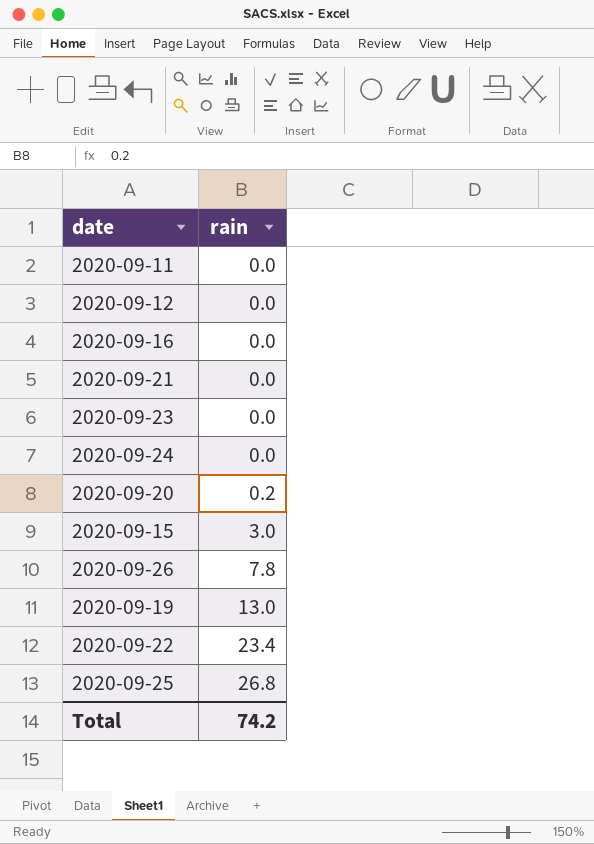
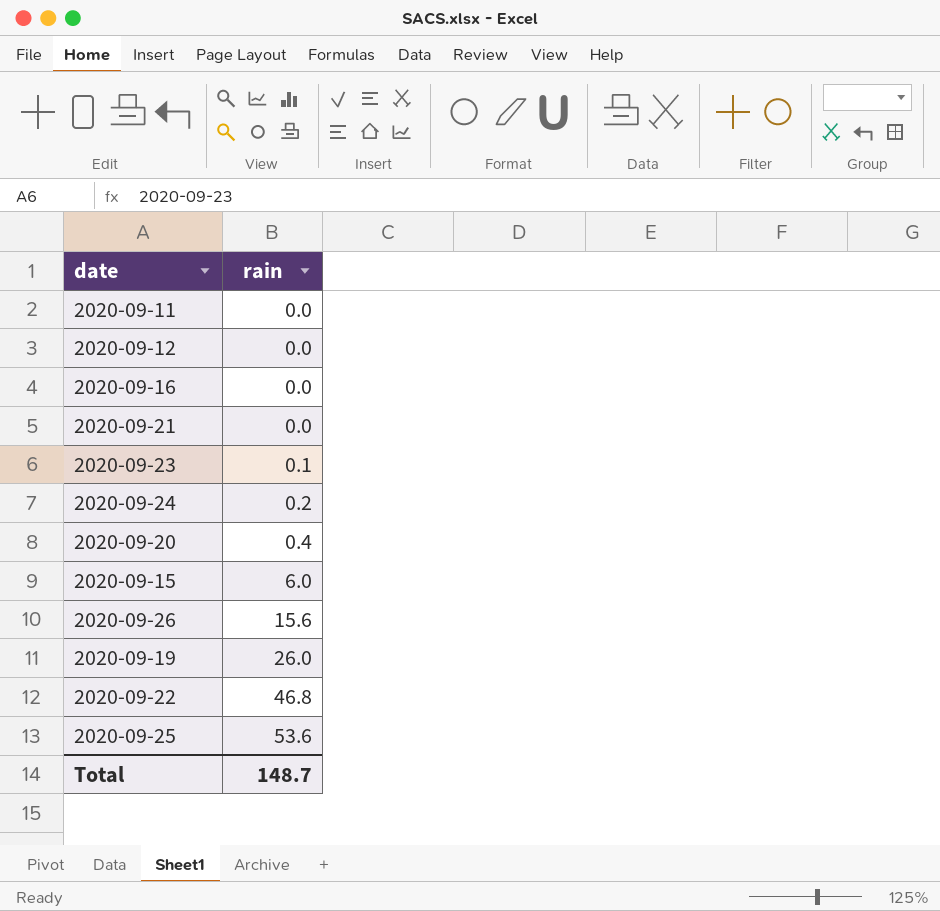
2020-09-23 | rain: 0.0 -> 0.1
2020-09-24 | rain: 0.0 -> 0.2
2020-09-20 | rain: 0.2 -> 0.4
2020-09-15 | rain: 3.0 -> 6.0
2020-09-26 | rain: 7.8 -> 15.6
2020-09-19 | rain: 13.0 -> 26.0
2020-09-22 | rain: 23.4 -> 46.8
2020-09-25 | rain: 26.8 -> 53.6
Total | rain: 74.2 -> 148.7

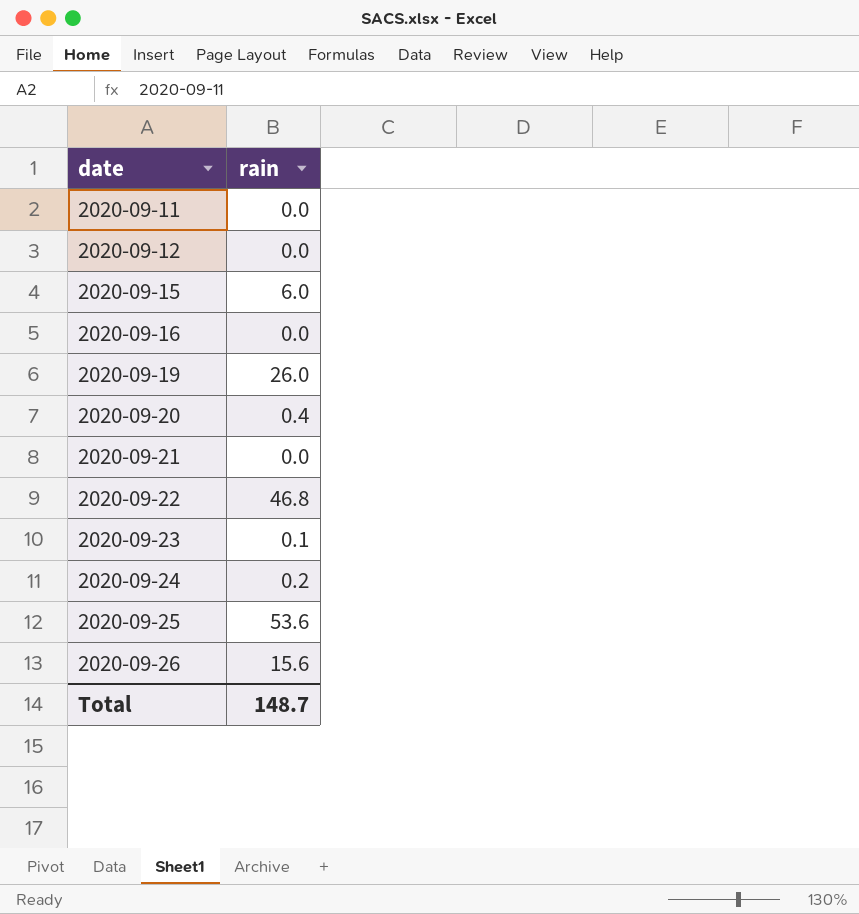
row order: rain ascending -> date ascending

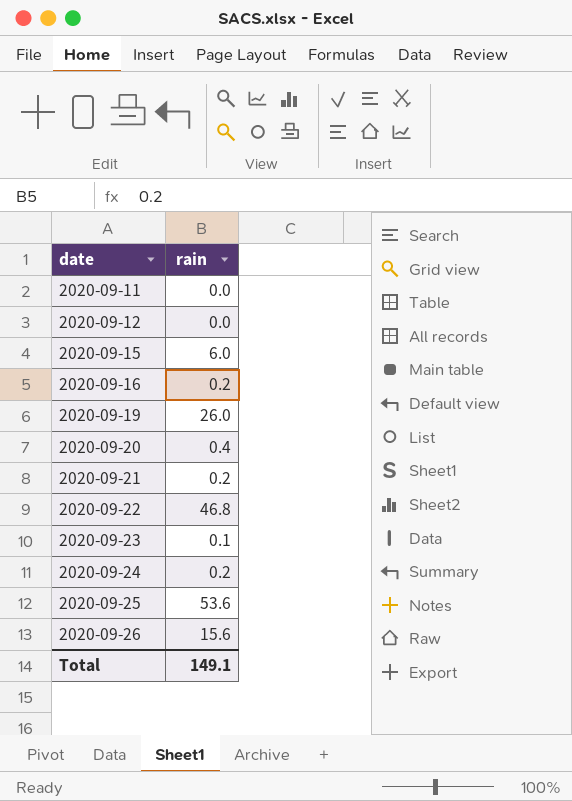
2020-09-16 | rain: 0.0 -> 0.2
2020-09-21 | rain: 0.0 -> 0.2
Total | rain: 148.7 -> 149.1

